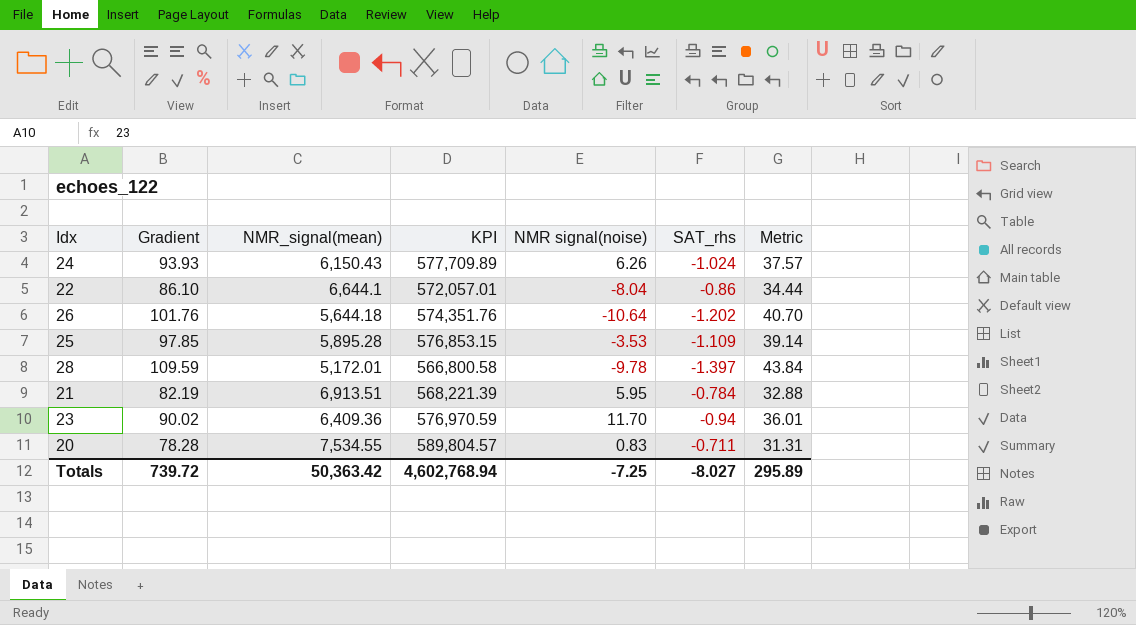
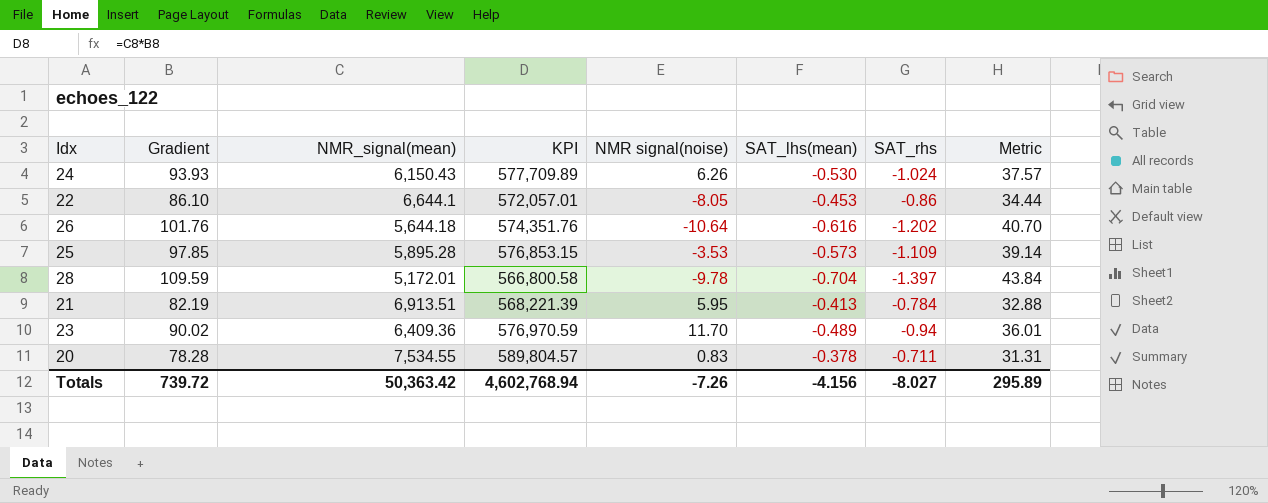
column SAT_lhs(mean) | position: none -> 6
22 | NMR signal(noise): -8.04 -> -8.05
Totals | NMR signal(noise): -7.25 -> -7.26

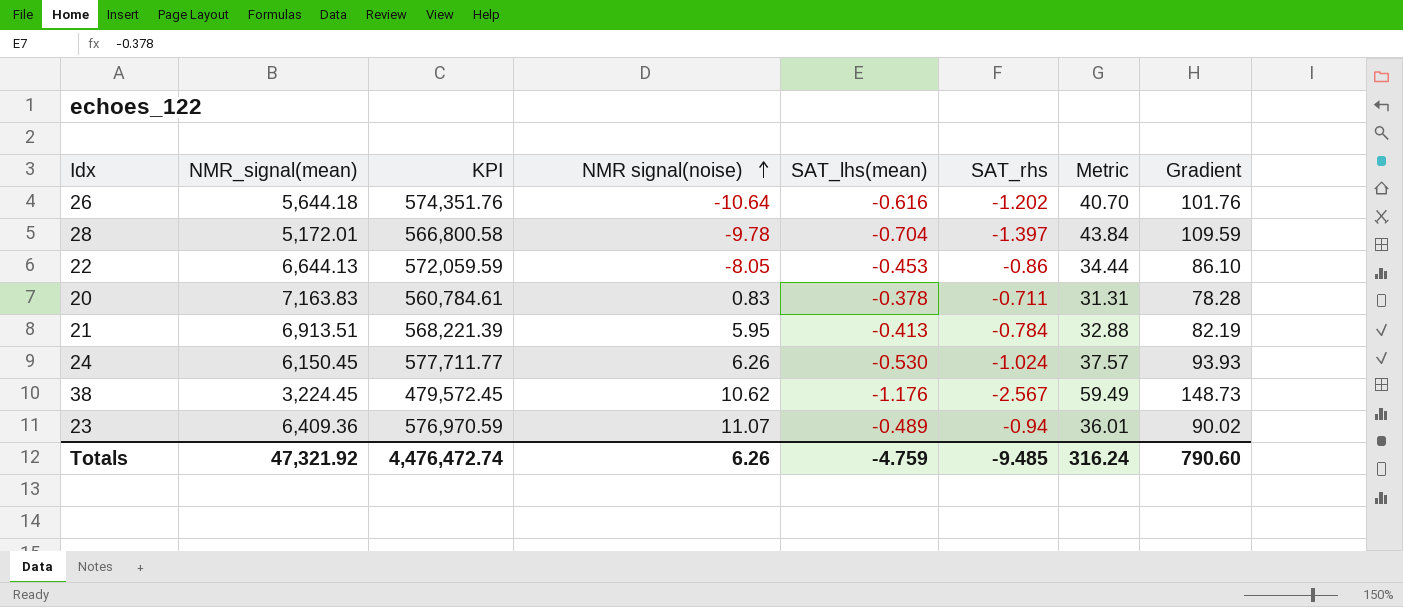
row order: none -> NMR signal(noise) ascending
column Gradient | position: 2 -> 8
row 25: 97.85 | 5,895.28 | 576,853.15 | -3.53 | -0.573 | -1.109 | 39.14 -> none
22 | NMR_signal(mean): 6,644.1 -> 6,644.13
22 | KPI: 572,057.01 -> 572,059.59
20 | NMR_signal(mean): 7,534.55 -> 7,163.83
20 | KPI: 589,804.57 -> 560,784.61
24 | NMR_signal(mean): 6,150.43 -> 6,150.45
24 | KPI: 577,709.89 -> 577,711.77
row 38: none -> 3,224.45 | 479,572.45 | 10.62 | -1.176 | -2.567 | 59.49 | 148.73
23 | NMR signal(noise): 11.70 -> 11.07
Totals | NMR_signal(mean): 50,363.42 -> 47,321.92
Totals | KPI: 4,602,768.94 -> 4,476,472.74
Totals | NMR signal(noise): -7.26 -> 6.26
Totals | SAT_lhs(mean): -4.156 -> -4.759
Totals | SAT_rhs: -8.027 -> -9.485
Totals | Metric: 295.89 -> 316.24
Totals | Gradient: 739.72 -> 790.60

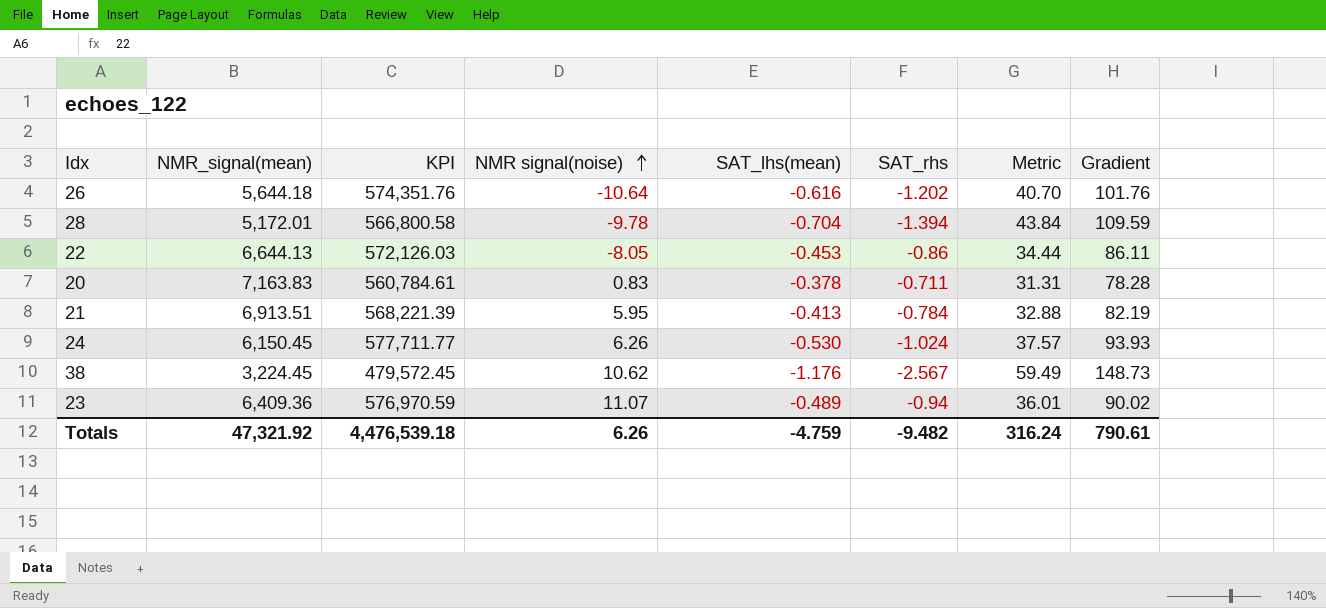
28 | SAT_rhs: -1.397 -> -1.394
22 | KPI: 572,059.59 -> 572,126.03
22 | Gradient: 86.10 -> 86.11
Totals | KPI: 4,476,472.74 -> 4,476,539.18
Totals | SAT_rhs: -9.485 -> -9.482
Totals | Gradient: 790.60 -> 790.61

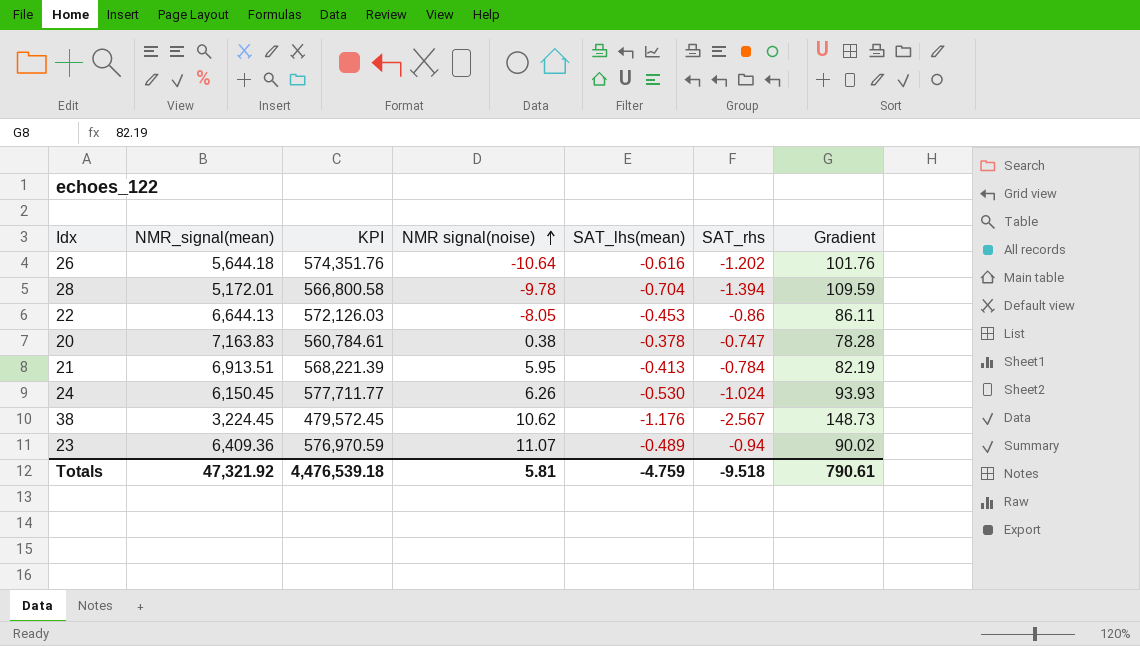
column Metric | formula: [Gradient] * 0.4 -> none
20 | NMR signal(noise): 0.83 -> 0.38
20 | SAT_rhs: -0.711 -> -0.747
Totals | NMR signal(noise): 6.26 -> 5.81
Totals | SAT_rhs: -9.482 -> -9.518

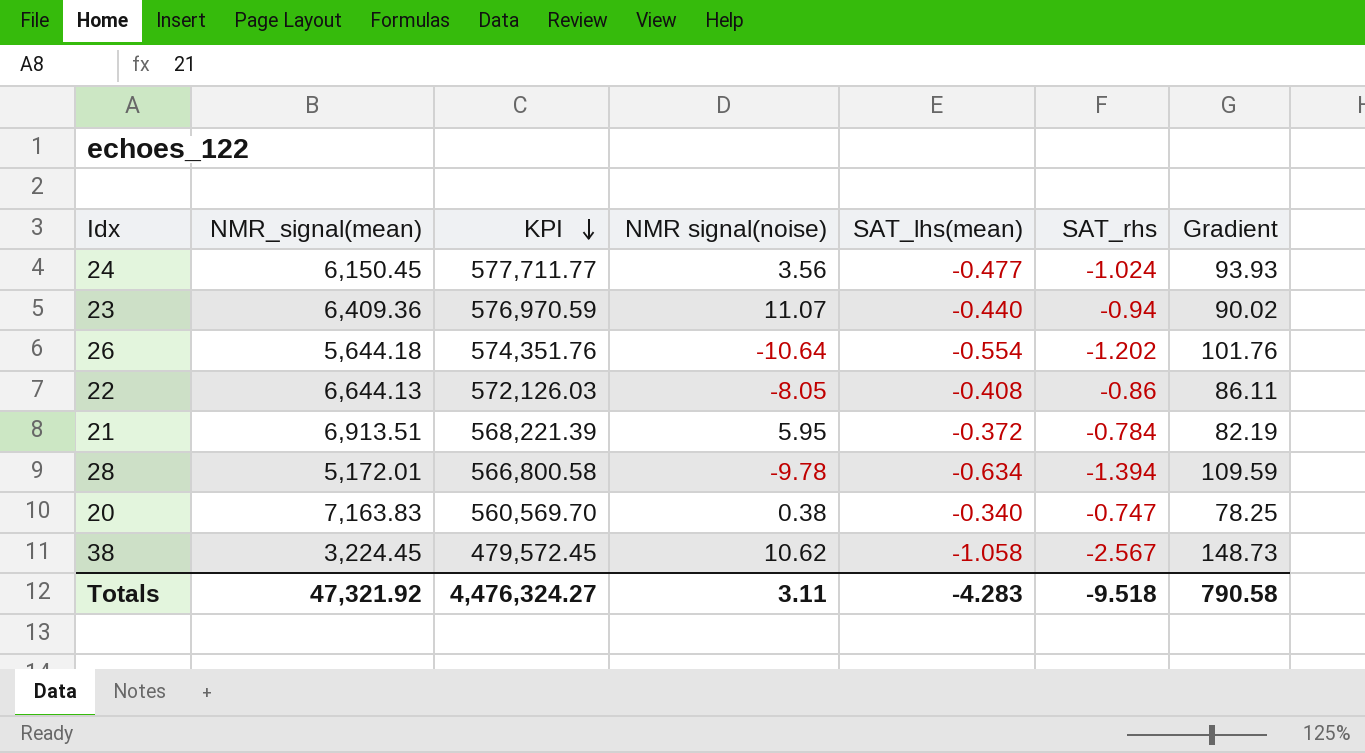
row order: NMR signal(noise) ascending -> KPI descending
24 | NMR signal(noise): 6.26 -> 3.56
24 | SAT_lhs(mean): -0.530 -> -0.477
23 | SAT_lhs(mean): -0.489 -> -0.440
26 | SAT_lhs(mean): -0.616 -> -0.554
22 | SAT_lhs(mean): -0.453 -> -0.408
21 | SAT_lhs(mean): -0.413 -> -0.372
28 | SAT_lhs(mean): -0.704 -> -0.634
20 | KPI: 560,784.61 -> 560,569.70
20 | SAT_lhs(mean): -0.378 -> -0.340
20 | Gradient: 78.28 -> 78.25
38 | SAT_lhs(mean): -1.176 -> -1.058
Totals | KPI: 4,476,539.18 -> 4,476,324.27
Totals | NMR signal(noise): 5.81 -> 3.11
Totals | SAT_lhs(mean): -4.759 -> -4.283
Totals | Gradient: 790.61 -> 790.58

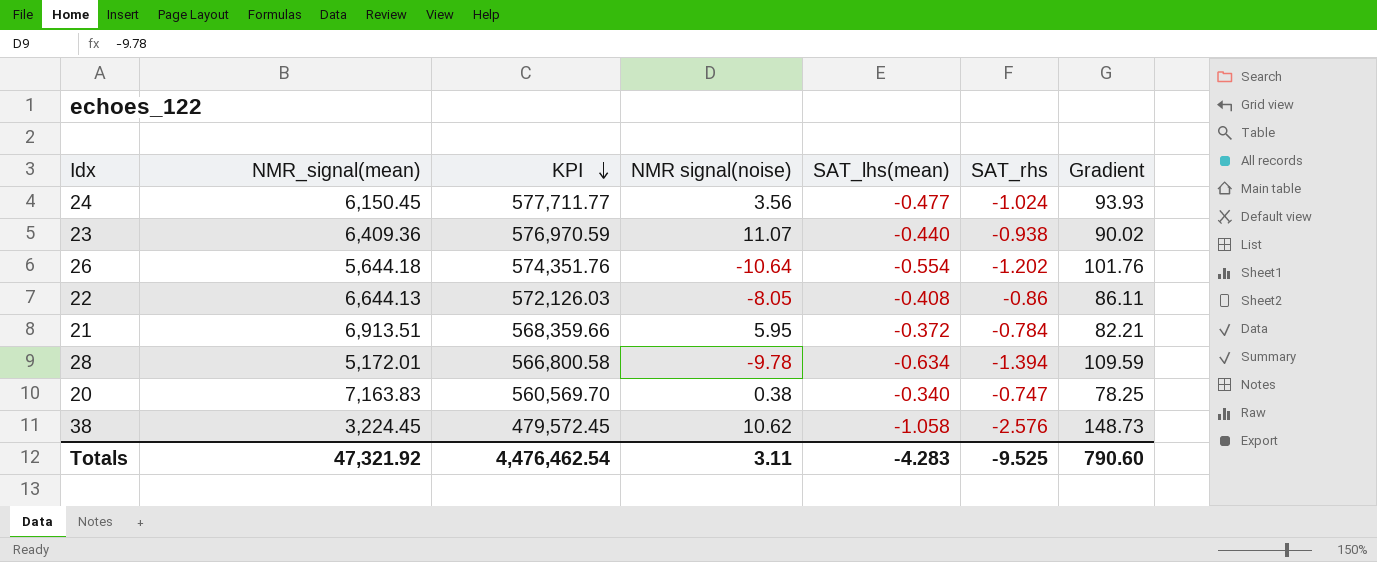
23 | SAT_rhs: -0.94 -> -0.938
21 | KPI: 568,221.39 -> 568,359.66
21 | Gradient: 82.19 -> 82.21
38 | SAT_rhs: -2.567 -> -2.576
Totals | KPI: 4,476,324.27 -> 4,476,462.54
Totals | SAT_rhs: -9.518 -> -9.525
Totals | Gradient: 790.58 -> 790.60

